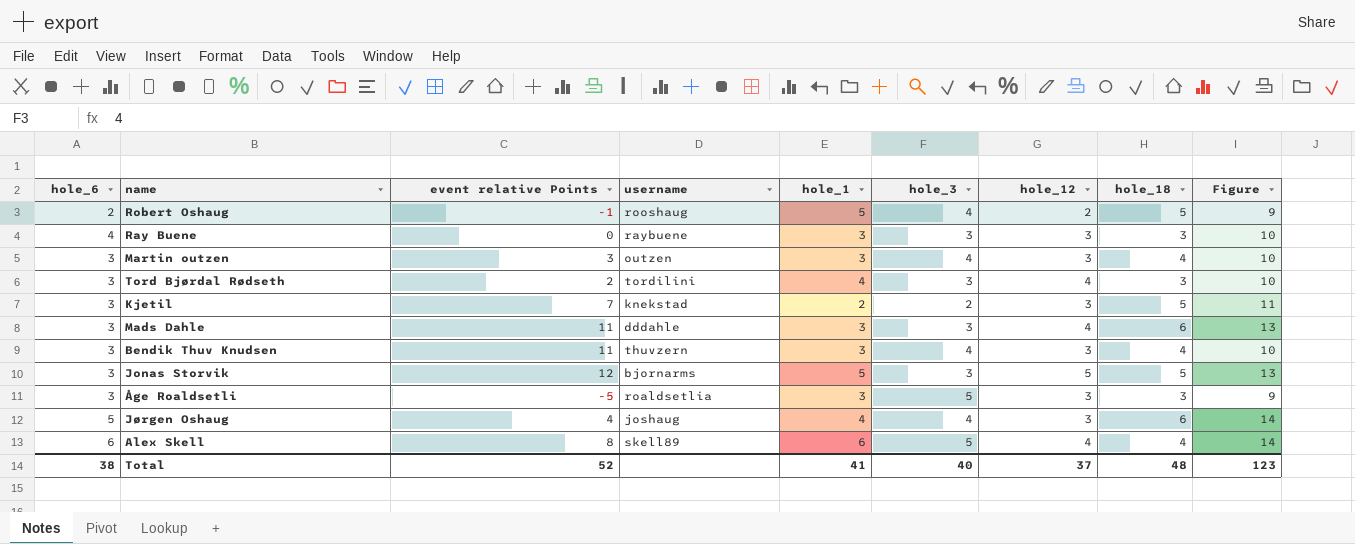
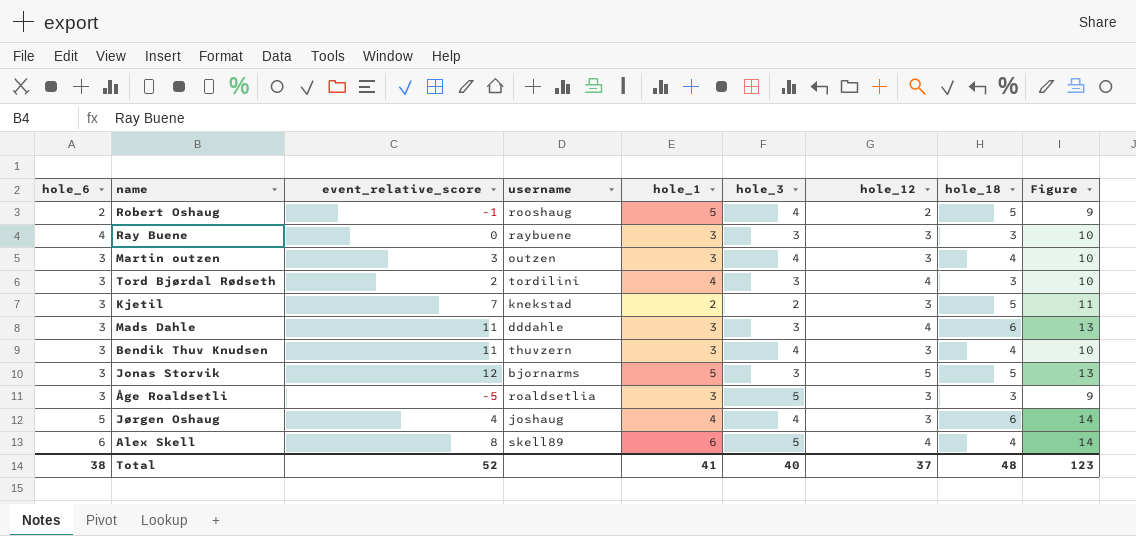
column name: event relative Points -> event_relative_score

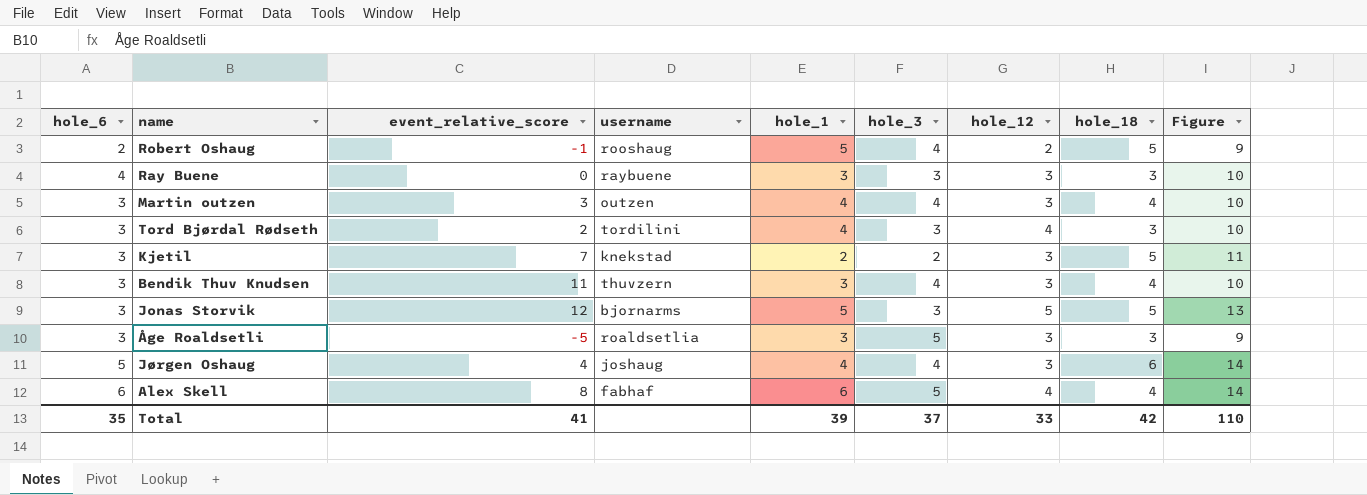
row Mads Dahle: 3 | 11 | dddahle | 3 | 3 | 4 | 6 | 13 -> none
Martin outzen | hole_1: 3 -> 4
Alex Skell | username: skell89 -> fabhaf
Total | hole_6: 38 -> 35
Total | event_relative_score: 52 -> 41
Total | hole_1: 41 -> 39
Total | hole_3: 40 -> 37
Total | hole_12: 37 -> 33
Total | hole_18: 48 -> 42
Total | Figure: 123 -> 110

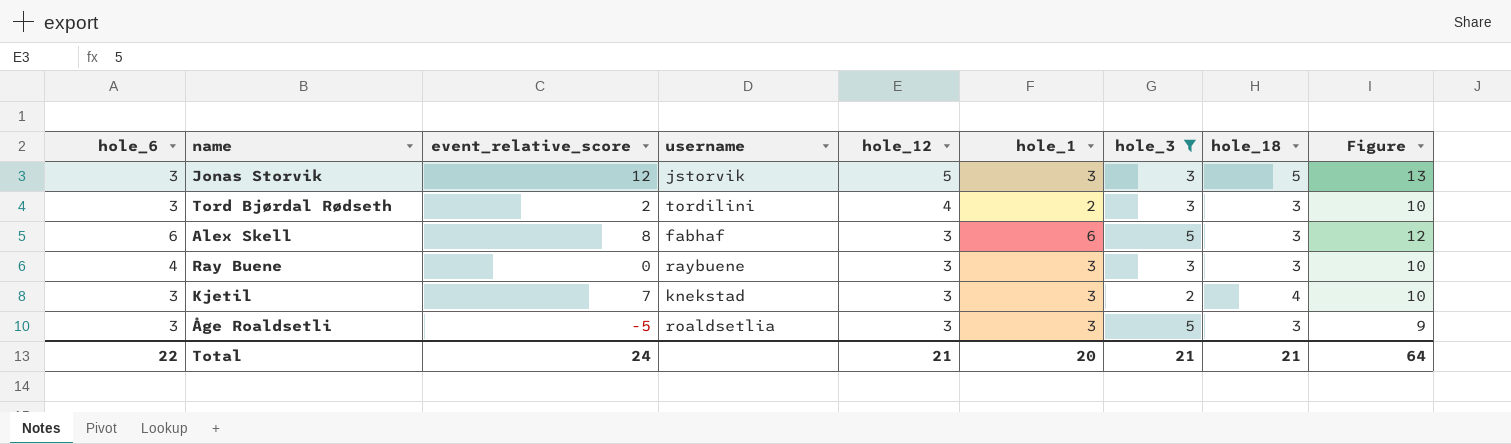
filter: none -> hole_3 != 4
row order: none -> hole_12 descending
column hole_12 | position: 7 -> 5
Jonas Storvik | username: bjornarms -> jstorvik
Jonas Storvik | hole_1: 5 -> 3
Tord Bjørdal Rødseth | hole_1: 4 -> 2
Alex Skell | hole_12: 4 -> 3
Alex Skell | hole_18: 4 -> 3
Alex Skell | Figure: 14 -> 12
Kjetil | hole_1: 2 -> 3
Kjetil | hole_18: 5 -> 4
Kjetil | Figure: 11 -> 10
Total | hole_6: 35 -> 22
Total | event_relative_score: 41 -> 24
Total | hole_12: 33 -> 21
Total | hole_1: 39 -> 20
Total | hole_3: 37 -> 21
Total | hole_18: 42 -> 21
Total | Figure: 110 -> 64

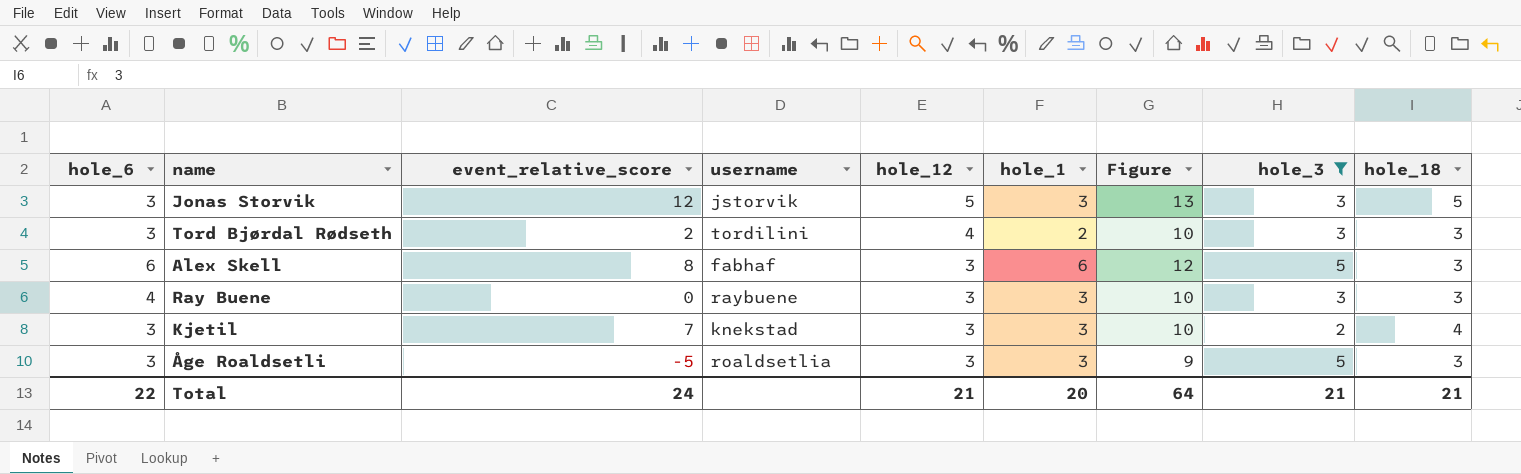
column Figure | position: 9 -> 7

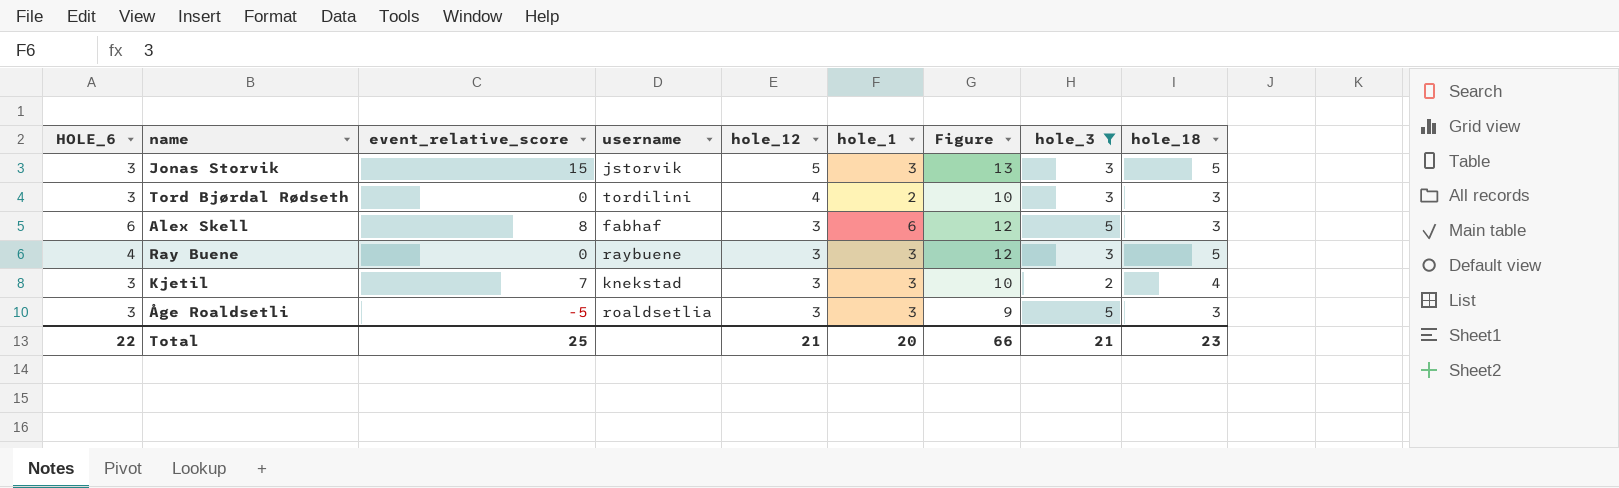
column name: hole_6 -> HOLE_6
Jonas Storvik | event_relative_score: 12 -> 15
Tord Bjørdal Rødseth | event_relative_score: 2 -> 0
Ray Buene | Figure: 10 -> 12
Ray Buene | hole_18: 3 -> 5
Total | event_relative_score: 24 -> 25
Total | Figure: 64 -> 66
Total | hole_18: 21 -> 23

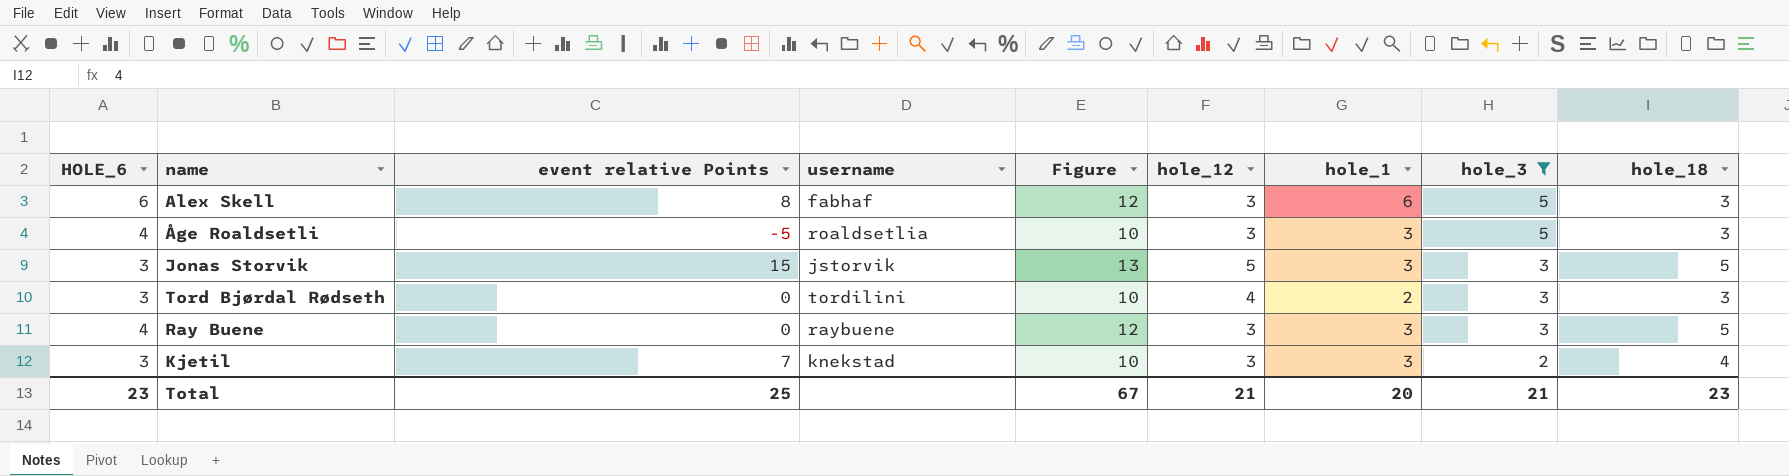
row order: hole_12 descending -> hole_3 descending
column name: event_relative_score -> event relative Points
column Figure | position: 7 -> 5
Åge Roaldsetli | HOLE_6: 3 -> 4
Åge Roaldsetli | Figure: 9 -> 10
Total | HOLE_6: 22 -> 23
Total | Figure: 66 -> 67

